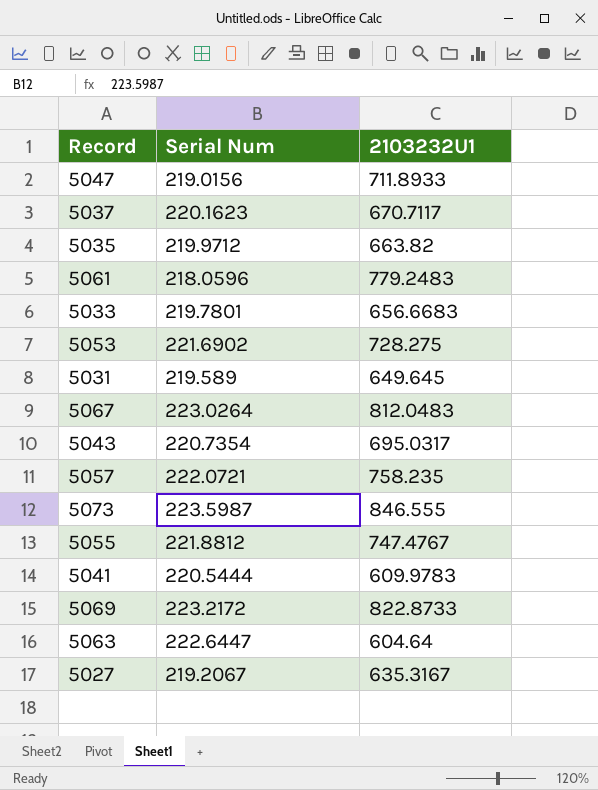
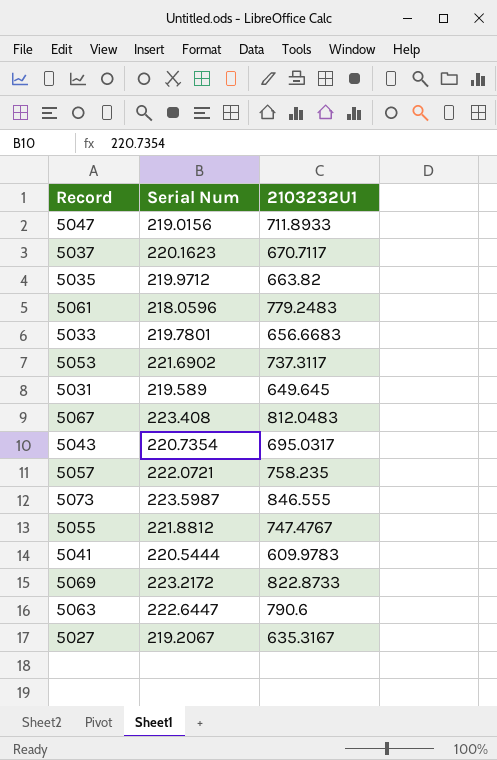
5053 | 2103232U1: 728.275 -> 737.3117
5067 | Serial Num: 223.0264 -> 223.408
5063 | 2103232U1: 604.64 -> 790.6

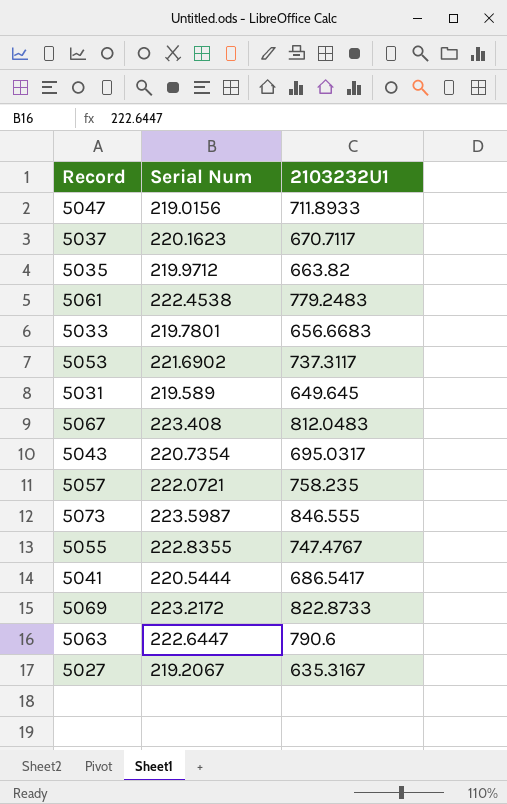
5061 | Serial Num: 218.0596 -> 222.4538
5055 | Serial Num: 221.8812 -> 222.8355
5041 | 2103232U1: 609.9783 -> 686.5417

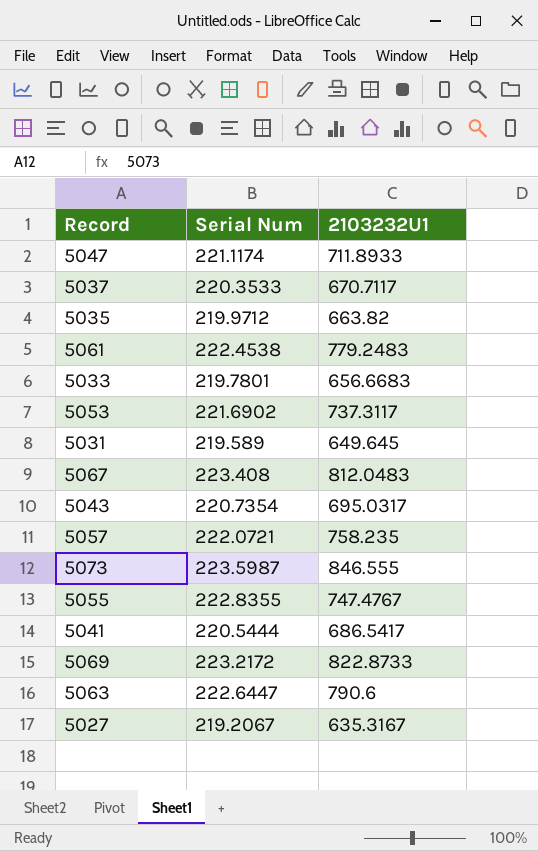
5047 | Serial Num: 219.0156 -> 221.1174
5037 | Serial Num: 220.1623 -> 220.3533

